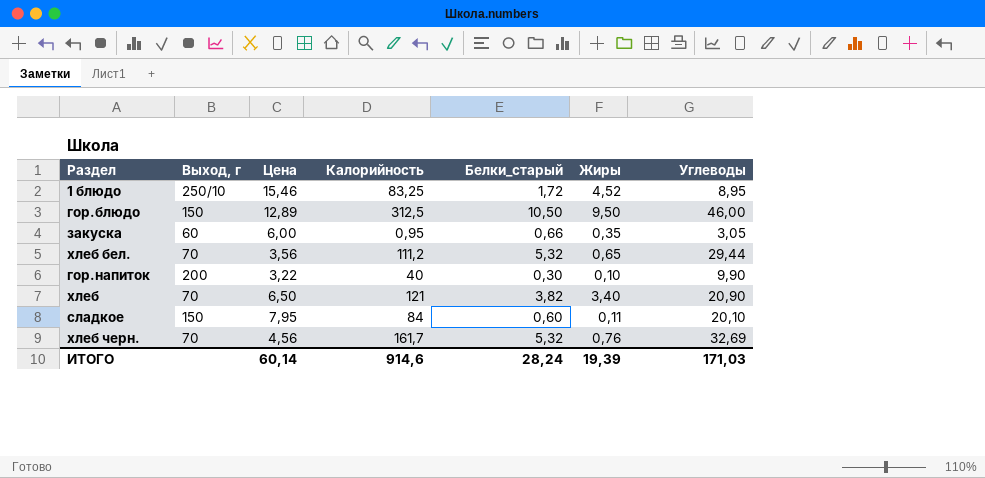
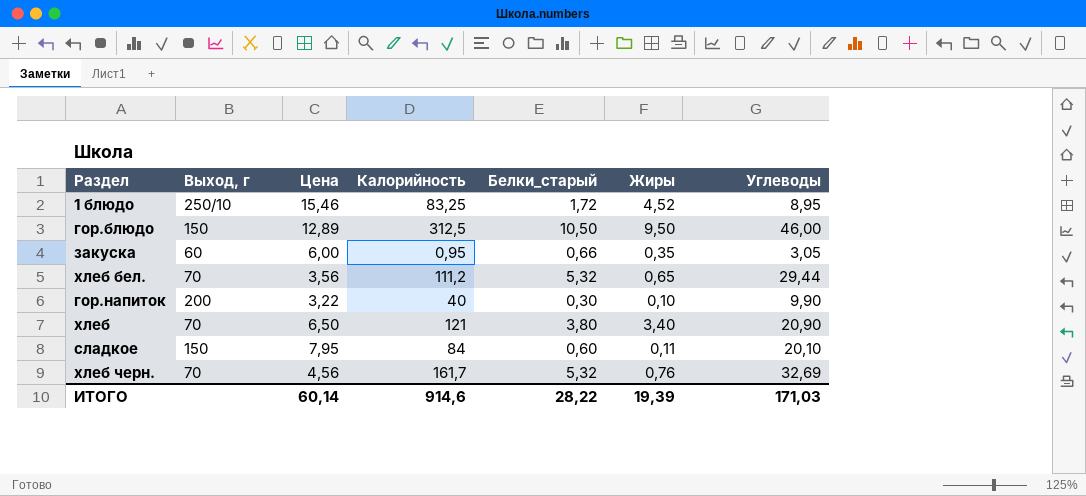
хлеб | Белки_старый: 3,82 -> 3,80
ИТОГО | Белки_старый: 28,24 -> 28,22

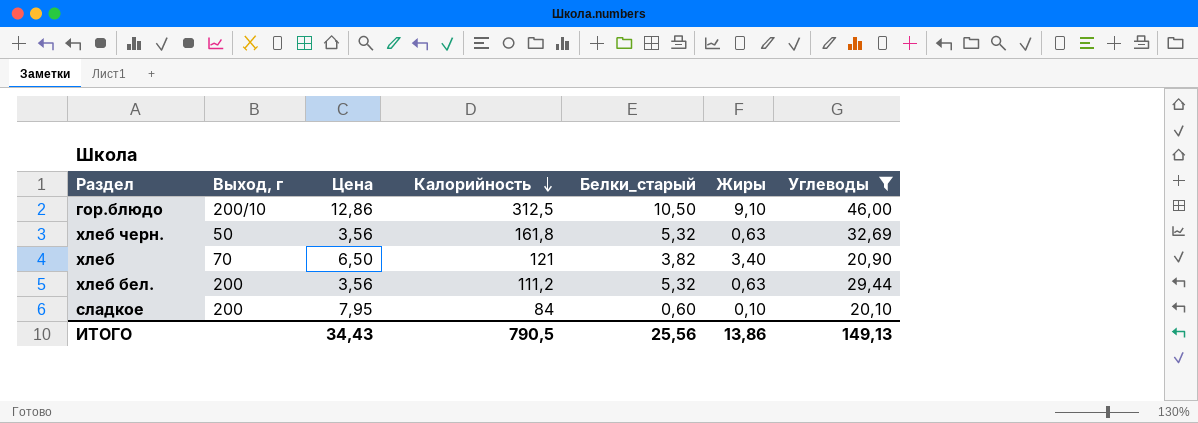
filter: none -> Углеводы >= 20,10
row order: none -> Калорийность descending
гор.блюдо | Выход, г: 150 -> 200/10
гор.блюдо | Цена: 12,89 -> 12,86
гор.блюдо | Жиры: 9,50 -> 9,10
хлеб черн. | Выход, г: 70 -> 50
хлеб черн. | Цена: 4,56 -> 3,56
хлеб черн. | Калорийность: 161,7 -> 161,8
хлеб черн. | Жиры: 0,76 -> 0,63
хлеб | Белки_старый: 3,80 -> 3,82
хлеб бел. | Выход, г: 70 -> 200
хлеб бел. | Жиры: 0,65 -> 0,63
сладкое | Выход, г: 150 -> 200
сладкое | Жиры: 0,11 -> 0,10
ИТОГО | Цена: 60,14 -> 34,43
ИТОГО | Калорийность: 914,6 -> 790,5
ИТОГО | Белки_старый: 28,22 -> 25,56
ИТОГО | Жиры: 19,39 -> 13,86
ИТОГО | Углеводы: 171,03 -> 149,13

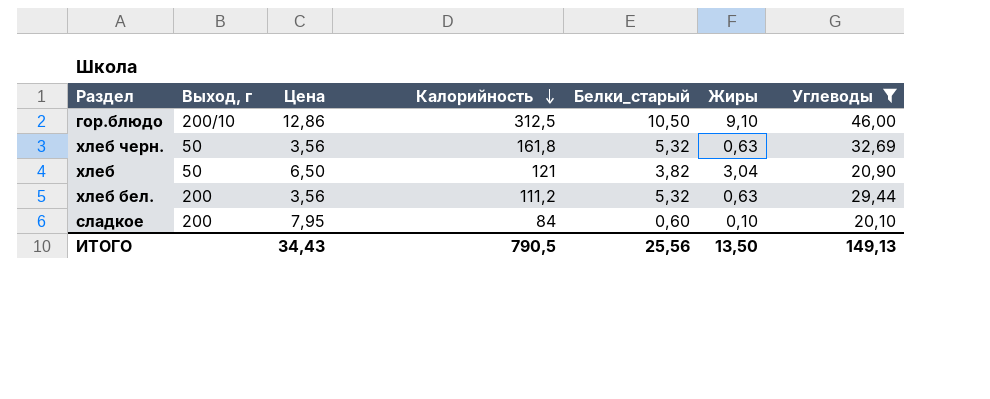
хлеб | Выход, г: 70 -> 50
хлеб | Жиры: 3,40 -> 3,04
ИТОГО | Жиры: 13,86 -> 13,50

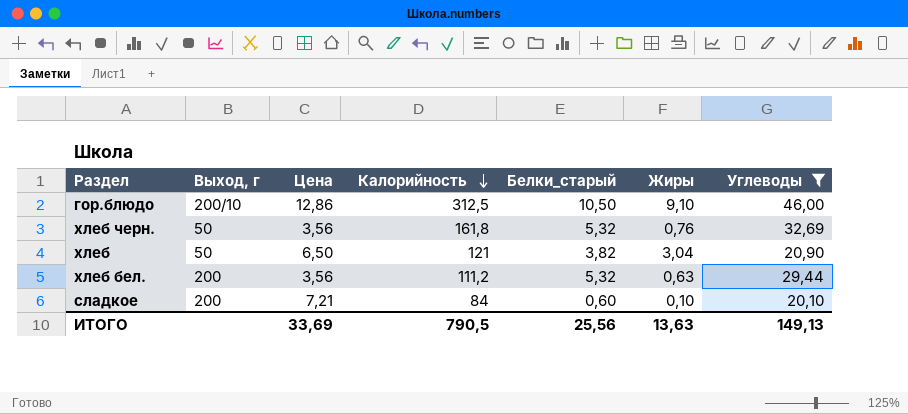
хлеб черн. | Жиры: 0,63 -> 0,76
сладкое | Цена: 7,95 -> 7,21
ИТОГО | Цена: 34,43 -> 33,69
ИТОГО | Жиры: 13,50 -> 13,63

